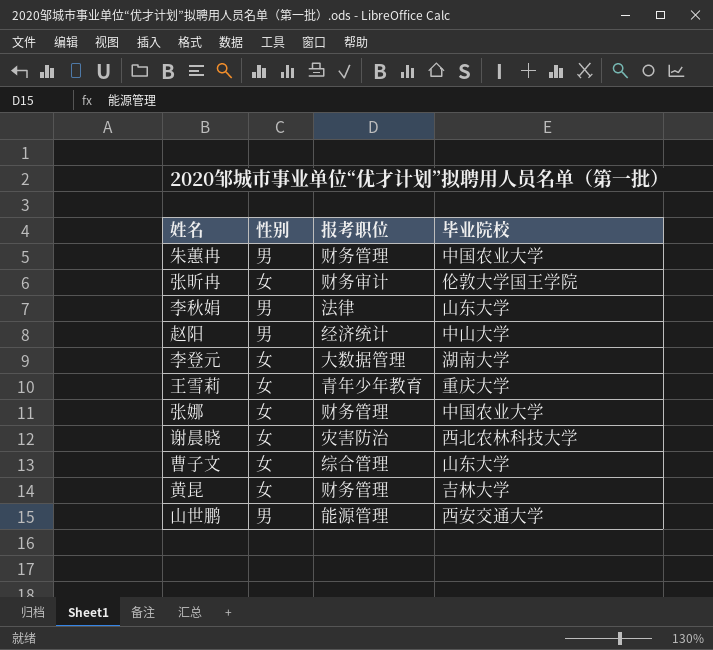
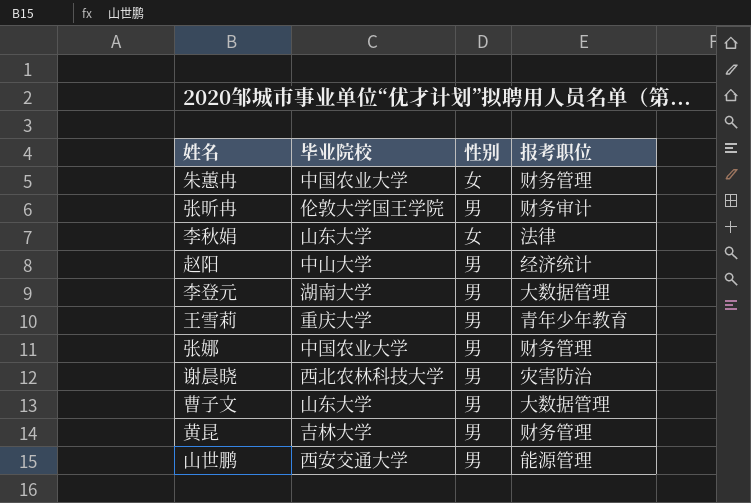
column 毕业院校 | position: 4 -> 2
朱蕙冉 | 性别: 男 -> 女
张昕冉 | 性别: 女 -> 男
李秋娟 | 性别: 男 -> 女
李登元 | 性别: 女 -> 男
王雪莉 | 性别: 女 -> 男
张娜 | 性别: 女 -> 男
谢晨晓 | 性别: 女 -> 男
曹子文 | 性别: 女 -> 男
曹子文 | 报考职位: 综合管理 -> 大数据管理
黄昆 | 性别: 女 -> 男

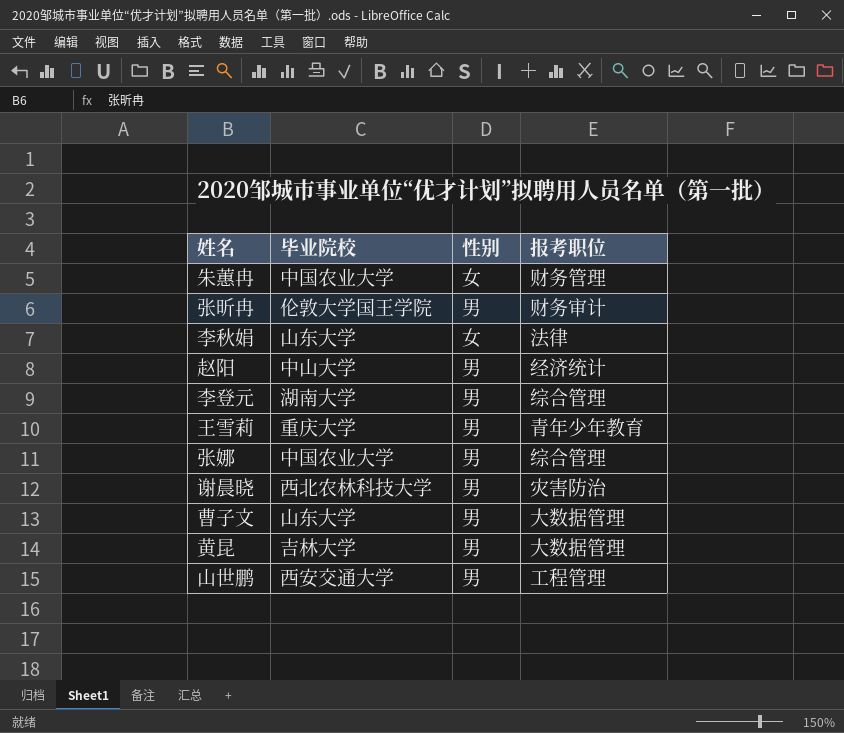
李登元 | 报考职位: 大数据管理 -> 综合管理
张娜 | 报考职位: 财务管理 -> 综合管理
黄昆 | 报考职位: 财务管理 -> 大数据管理
山世鹏 | 报考职位: 能源管理 -> 工程管理

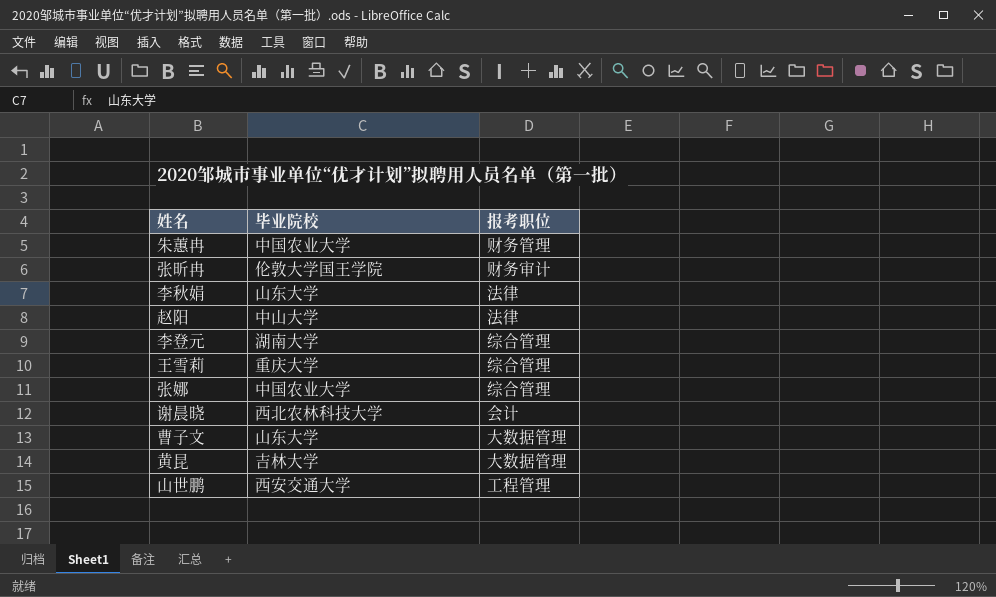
column 性别 | position: 3 -> none
赵阳 | 报考职位: 经济统计 -> 法律
王雪莉 | 报考职位: 青年少年教育 -> 综合管理
谢晨晓 | 报考职位: 灾害防治 -> 会计

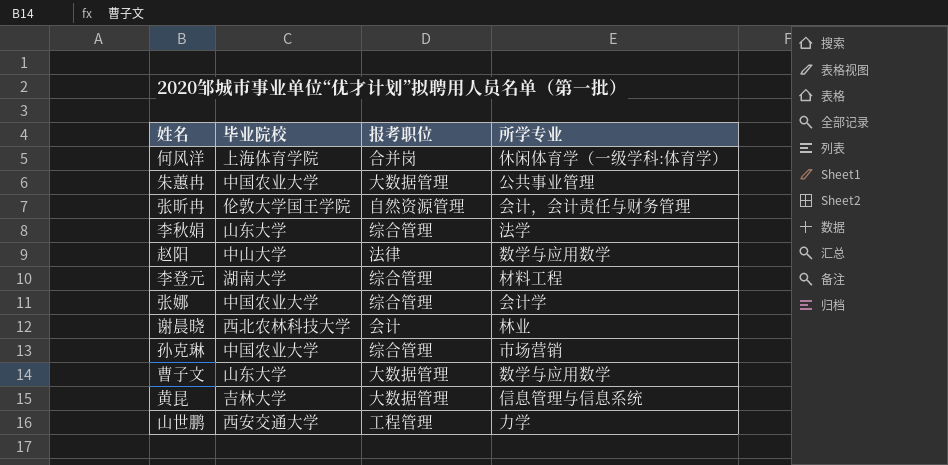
column 所学专业 | position: none -> 4
row 王雪莉: 重庆大学 | 综合管理 -> none
row 何风洋: none -> 上海体育学院 | 合并岗 | 休闲体育学（一级学科:体育学）
朱蕙冉 | 报考职位: 财务管理 -> 大数据管理
张昕冉 | 报考职位: 财务审计 -> 自然资源管理
李秋娟 | 报考职位: 法律 -> 综合管理
row 孙克琳: none -> 中国农业大学 | 综合管理 | 市场营销

